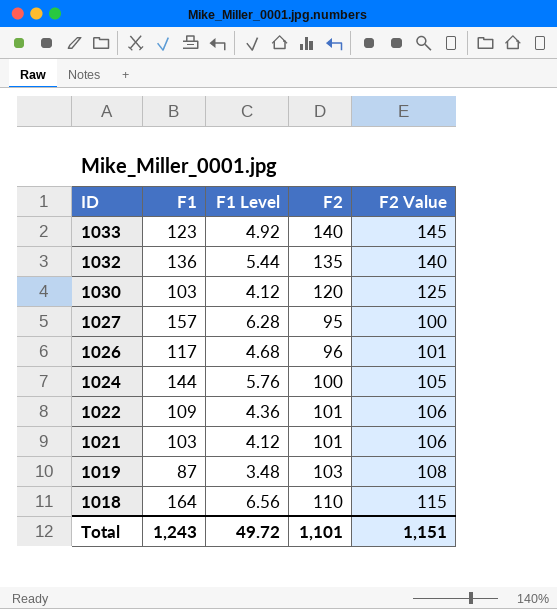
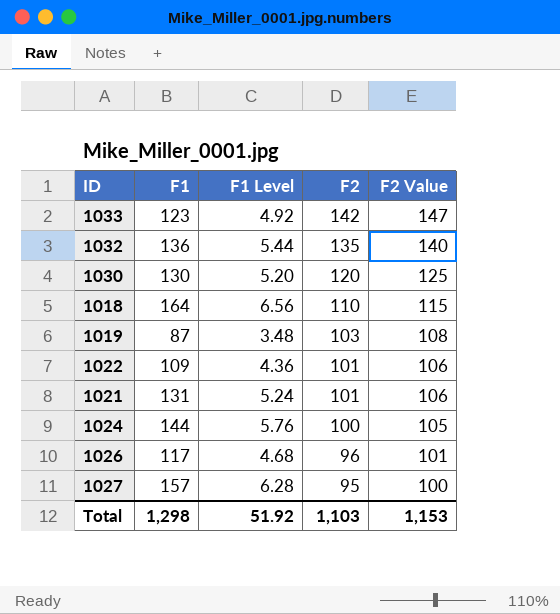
row order: ID descending -> F2 descending
1033 | F2: 140 -> 142
1033 | F2 Value: 145 -> 147
1030 | F1: 103 -> 130
1030 | F1 Level: 4.12 -> 5.20
1021 | F1: 103 -> 131
1021 | F1 Level: 4.12 -> 5.24
Total | F1: 1,243 -> 1,298
Total | F1 Level: 49.72 -> 51.92
Total | F2: 1,101 -> 1,103
Total | F2 Value: 1,151 -> 1,153

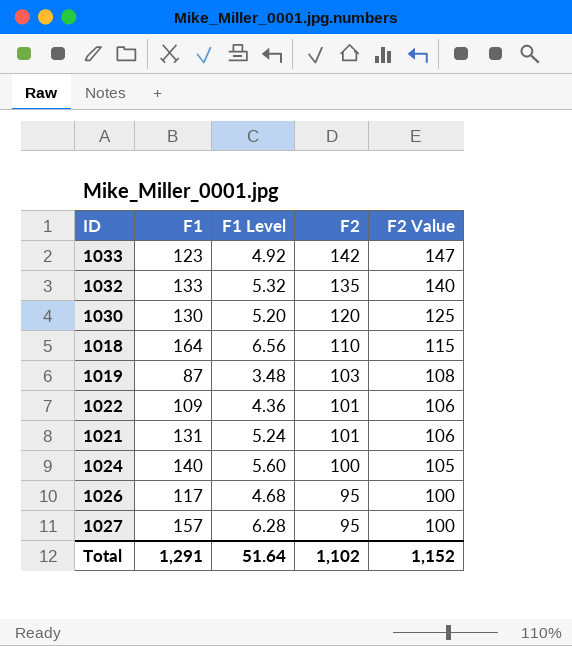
1032 | F1: 136 -> 133
1032 | F1 Level: 5.44 -> 5.32
1024 | F1: 144 -> 140
1024 | F1 Level: 5.76 -> 5.60
1026 | F2: 96 -> 95
1026 | F2 Value: 101 -> 100
Total | F1: 1,298 -> 1,291
Total | F1 Level: 51.92 -> 51.64
Total | F2: 1,103 -> 1,102
Total | F2 Value: 1,153 -> 1,152

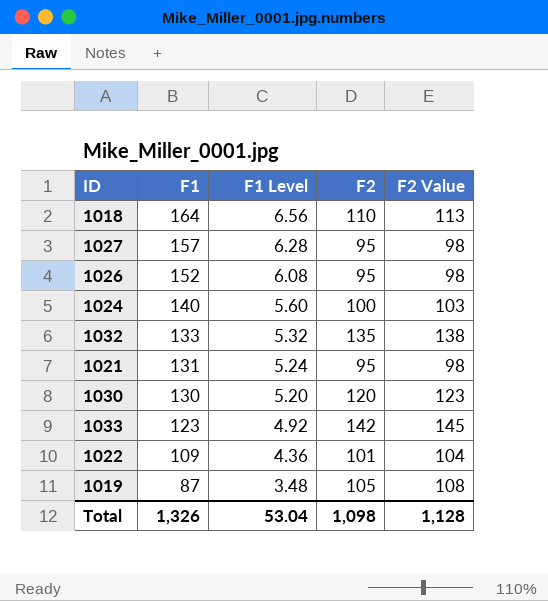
row order: F2 descending -> F1 descending
column F2 Value | formula: [F2] + 5 -> [F2] + 3
1026 | F1: 117 -> 152
1026 | F1 Level: 4.68 -> 6.08
1021 | F2: 101 -> 95
1019 | F2: 103 -> 105
Total | F1: 1,291 -> 1,326
Total | F1 Level: 51.64 -> 53.04
Total | F2: 1,102 -> 1,098
Total | F2 Value: 1,152 -> 1,128

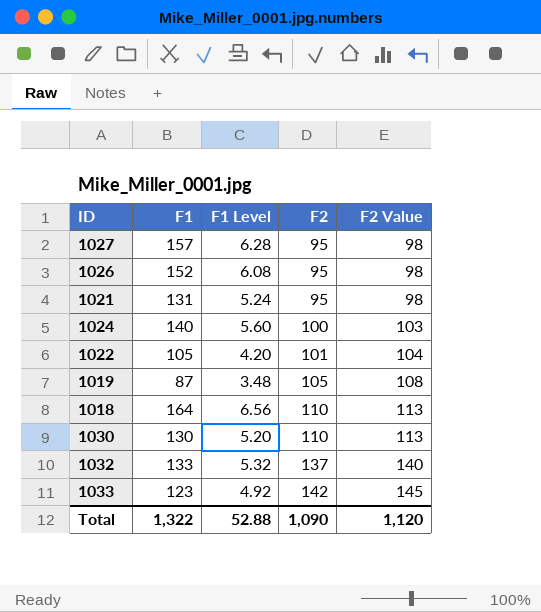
row order: F1 descending -> F2 ascending
1022 | F1: 109 -> 105
1022 | F1 Level: 4.36 -> 4.20
1030 | F2: 120 -> 110
1030 | F2 Value: 123 -> 113
1032 | F2: 135 -> 137
1032 | F2 Value: 138 -> 140
Total | F1: 1,326 -> 1,322
Total | F1 Level: 53.04 -> 52.88
Total | F2: 1,098 -> 1,090
Total | F2 Value: 1,128 -> 1,120

